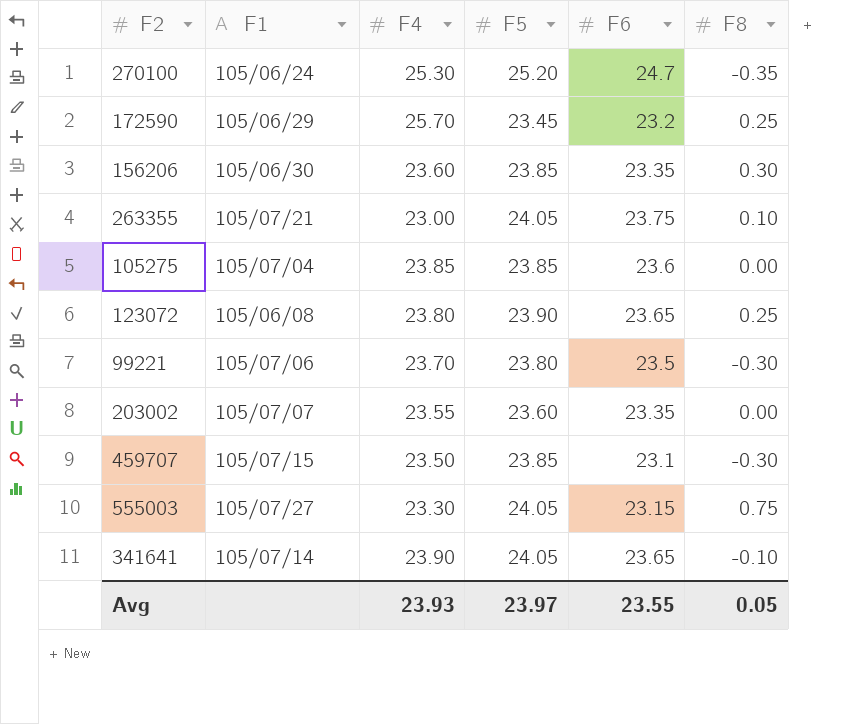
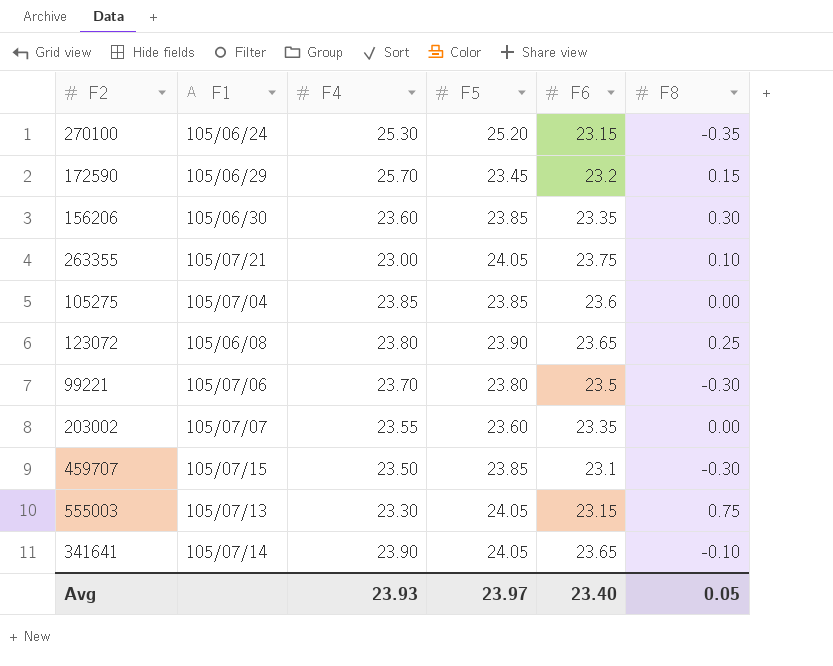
270100 | F6: 24.7 -> 23.15
172590 | F8: 0.25 -> 0.15
555003 | F1: 105/07/27 -> 105/07/13
Avg | F6: 23.55 -> 23.40

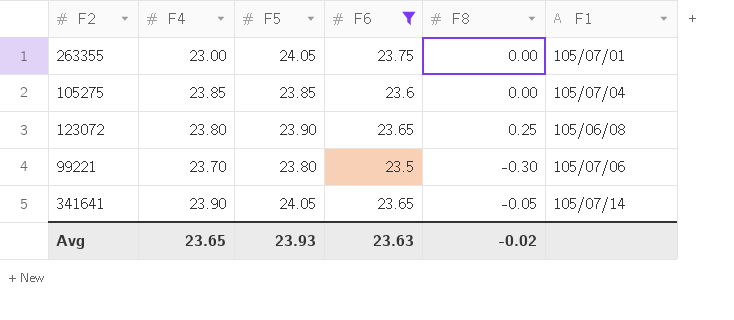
filter: none -> F6 >= 23.5
column F1 | position: 2 -> 6
263355 | F8: 0.10 -> 0.00
263355 | F1: 105/07/21 -> 105/07/01
341641 | F8: -0.10 -> -0.05
Avg | F4: 23.93 -> 23.65
Avg | F5: 23.97 -> 23.93
Avg | F6: 23.40 -> 23.63
Avg | F8: 0.05 -> -0.02

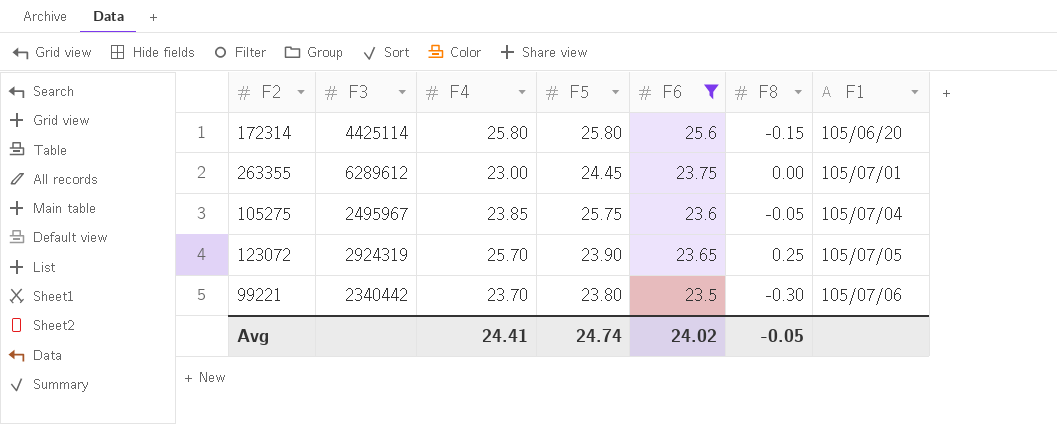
column F3 | position: none -> 2
row 341641: 23.90 | 24.05 | 23.65 | -0.05 | 105/07/14 -> none
row 172314: none -> 4425114 | 25.80 | 25.80 | 25.6 | -0.15 | 105/06/20
263355 | F5: 24.05 -> 24.45
105275 | F5: 23.85 -> 25.75
105275 | F8: 0.00 -> -0.05
123072 | F4: 23.80 -> 25.70
123072 | F1: 105/06/08 -> 105/07/05
Avg | F4: 23.65 -> 24.41
Avg | F5: 23.93 -> 24.74
Avg | F6: 23.63 -> 24.02
Avg | F8: -0.02 -> -0.05

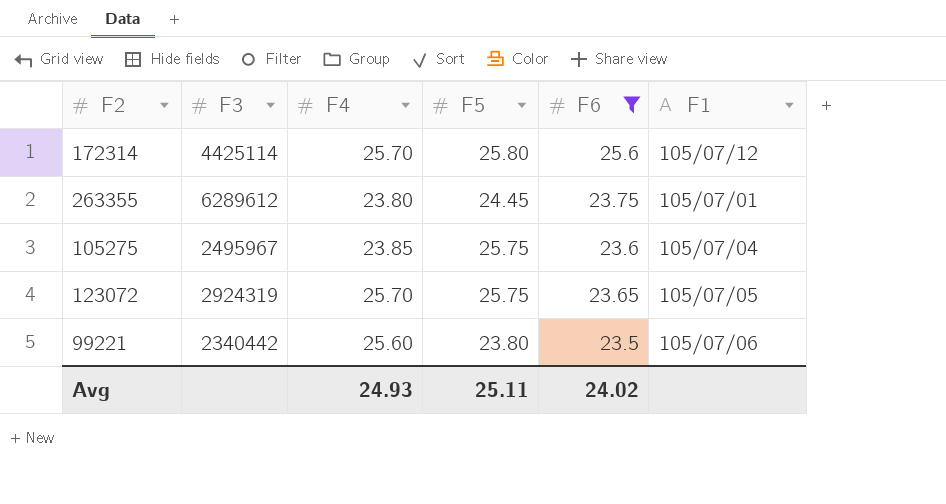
column F8 | position: 6 -> none
172314 | F4: 25.80 -> 25.70
172314 | F1: 105/06/20 -> 105/07/12
263355 | F4: 23.00 -> 23.80
123072 | F5: 23.90 -> 25.75
99221 | F4: 23.70 -> 25.60
Avg | F4: 24.41 -> 24.93
Avg | F5: 24.74 -> 25.11

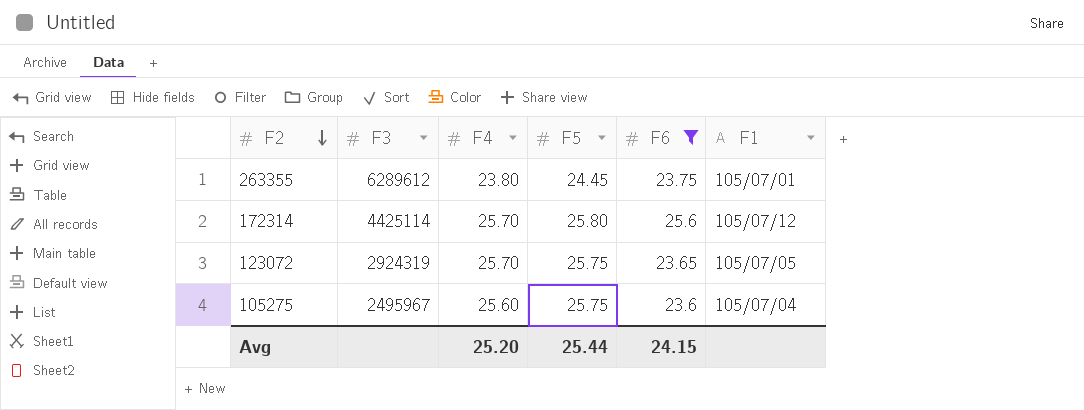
row order: none -> F2 descending
row 99221: 2340442 | 25.60 | 23.80 | 23.5 | 105/07/06 -> none
105275 | F4: 23.85 -> 25.60
Avg | F4: 24.93 -> 25.20
Avg | F5: 25.11 -> 25.44
Avg | F6: 24.02 -> 24.15

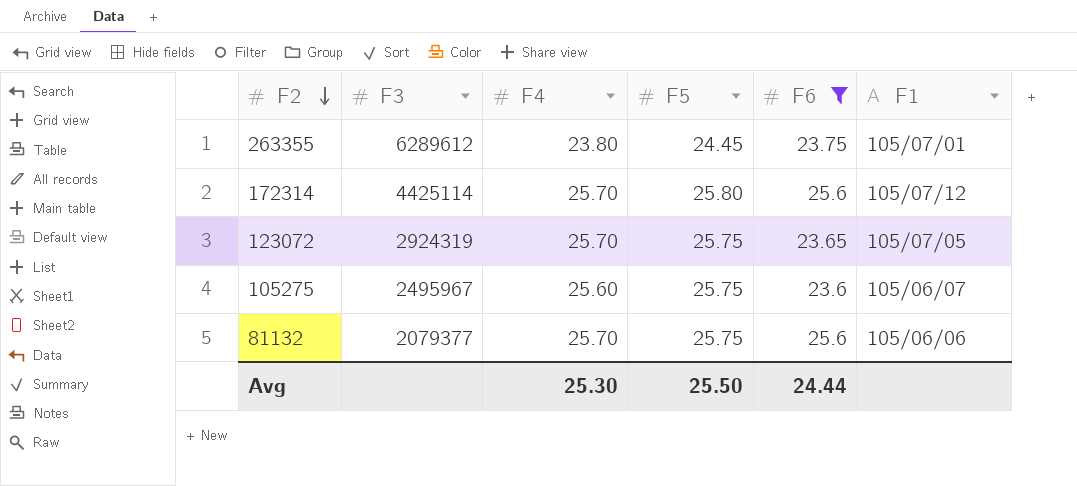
105275 | F1: 105/07/04 -> 105/06/07
row 81132: none -> 2079377 | 25.70 | 25.75 | 25.6 | 105/06/06
Avg | F4: 25.20 -> 25.30
Avg | F5: 25.44 -> 25.50
Avg | F6: 24.15 -> 24.44

